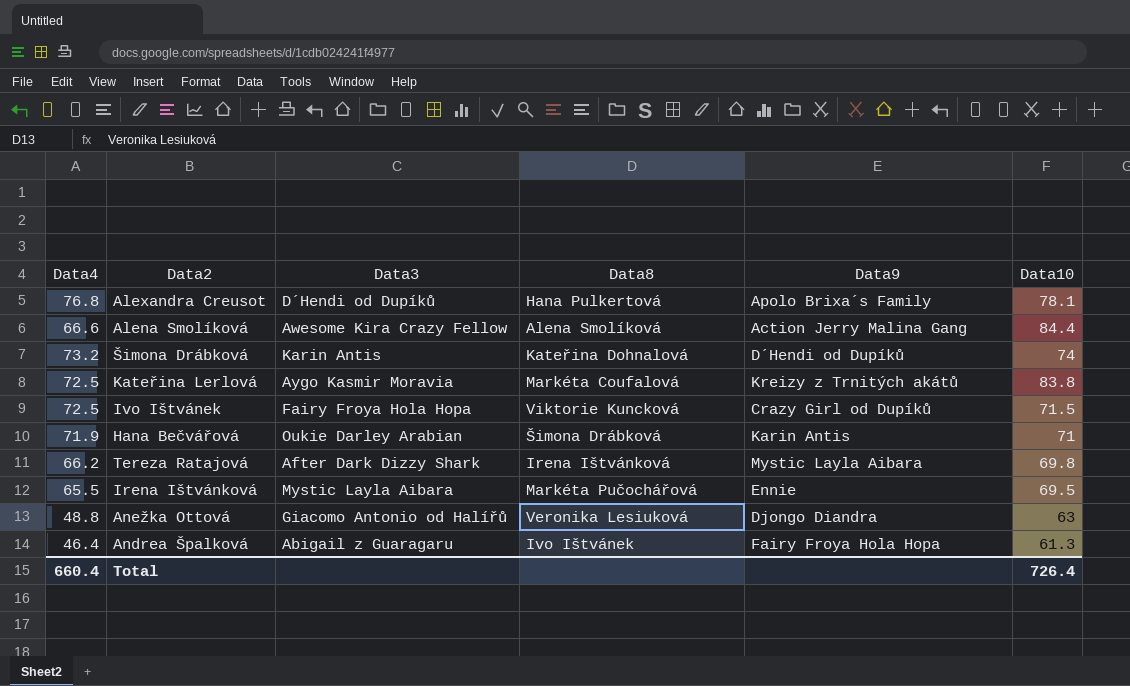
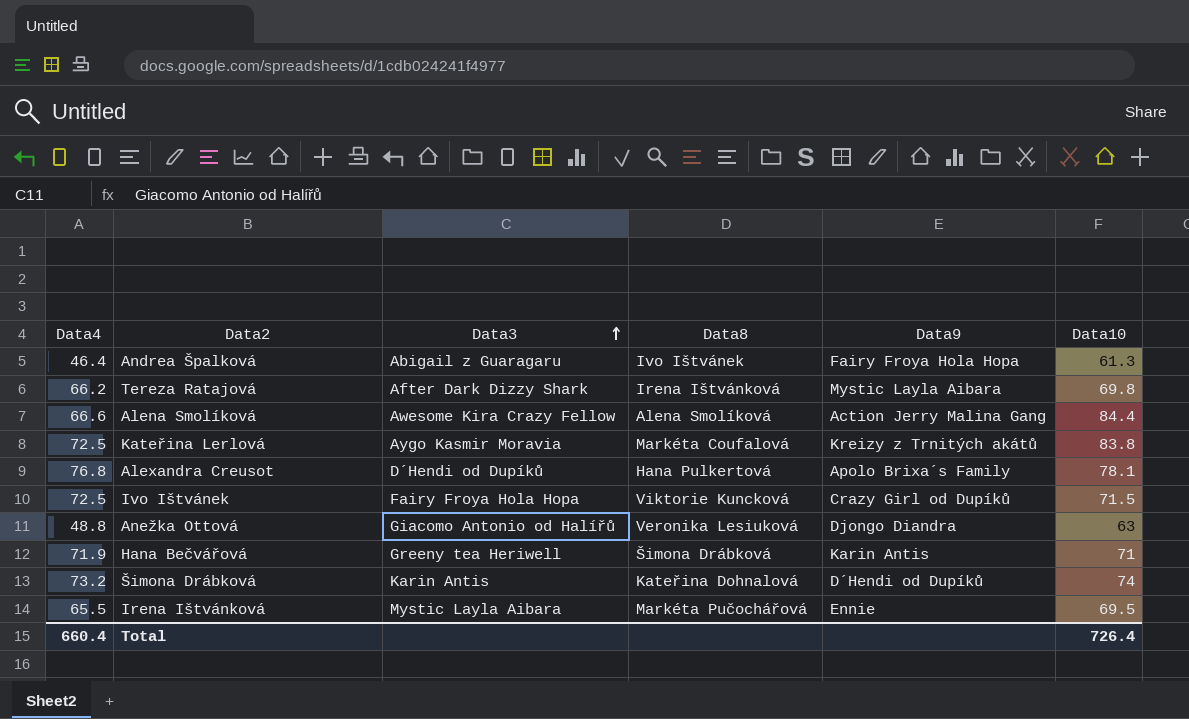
row order: none -> Data3 ascending
Hana Bečvářová | Data3: Oukie Darley Arabian -> Greeny tea Heriwell

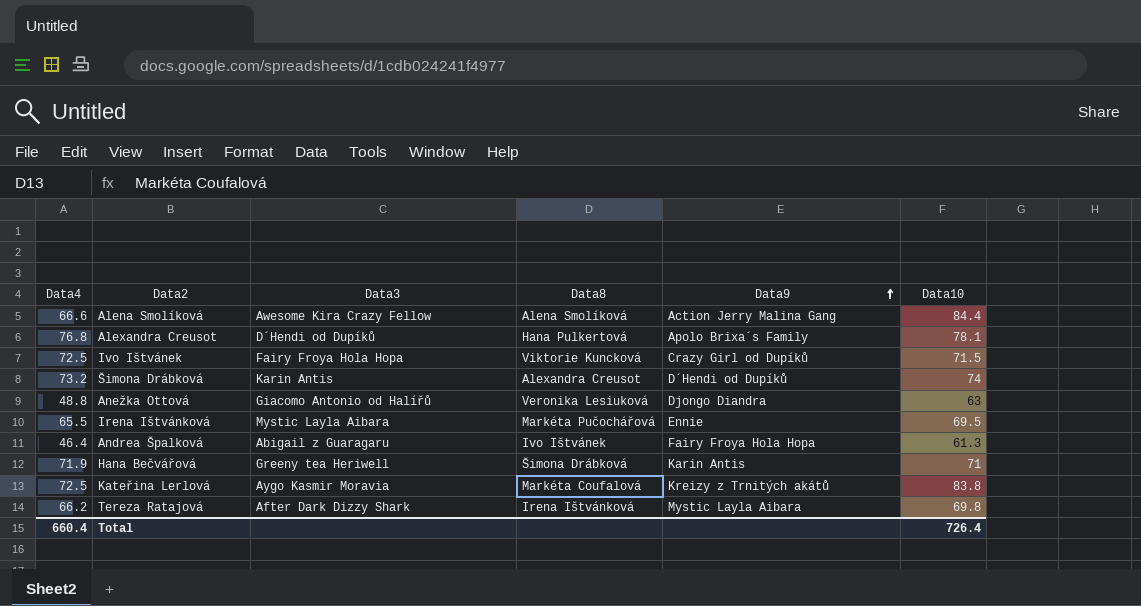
row order: Data3 ascending -> Data9 ascending
Šimona Drábková | Data8: Kateřina Dohnalová -> Alexandra Creusot

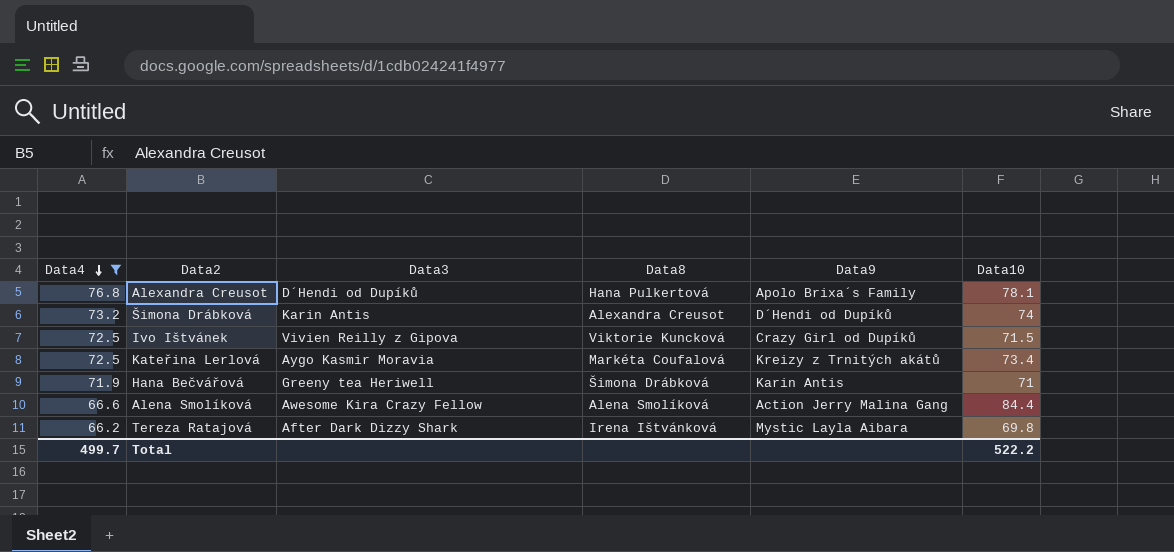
filter: none -> Data4 >= 66.2
row order: Data9 ascending -> Data4 descending
Ivo Ištvánek | Data3: Fairy Froya Hola Hopa -> Vivien Reilly z Gipova
Kateřina Lerlová | Data10: 83.8 -> 73.4
Total | Data4: 660.4 -> 499.7
Total | Data10: 726.4 -> 522.2

